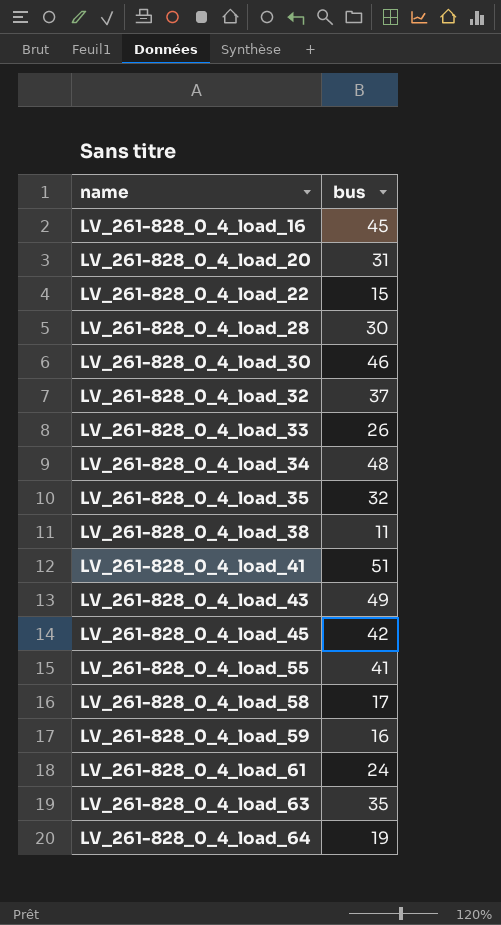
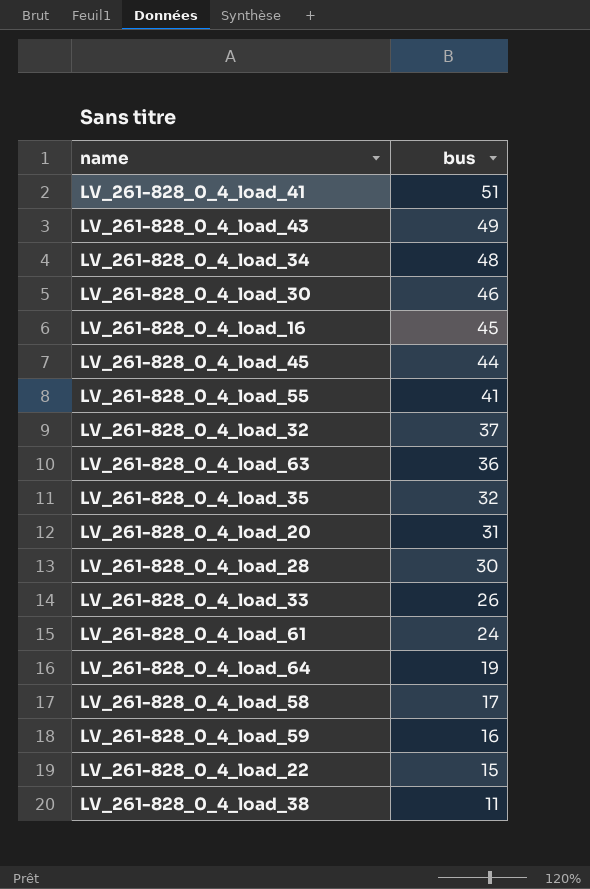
row order: name ascending -> bus descending
LV_261-828_0_4_load_45 | bus: 42 -> 44
LV_261-828_0_4_load_63 | bus: 35 -> 36

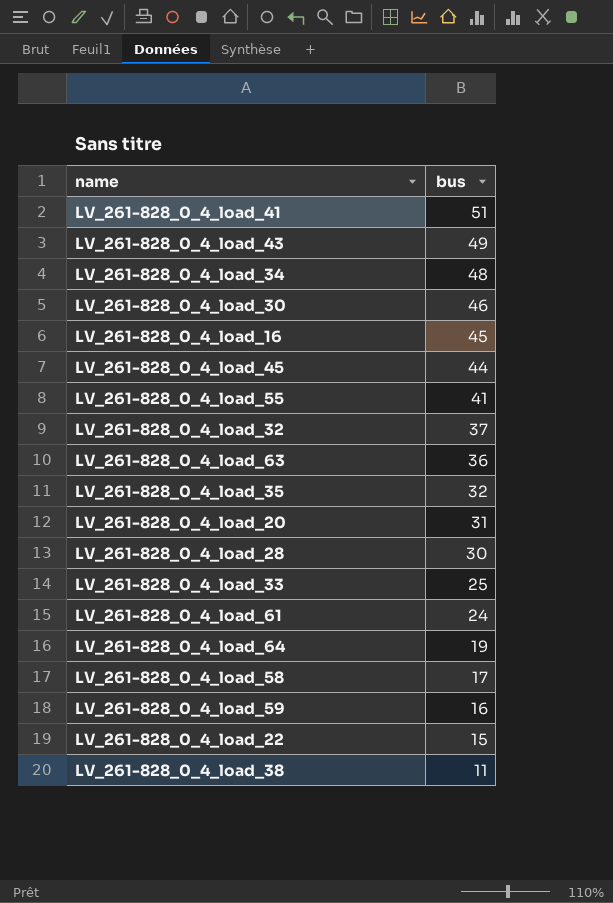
LV_261-828_0_4_load_33 | bus: 26 -> 25

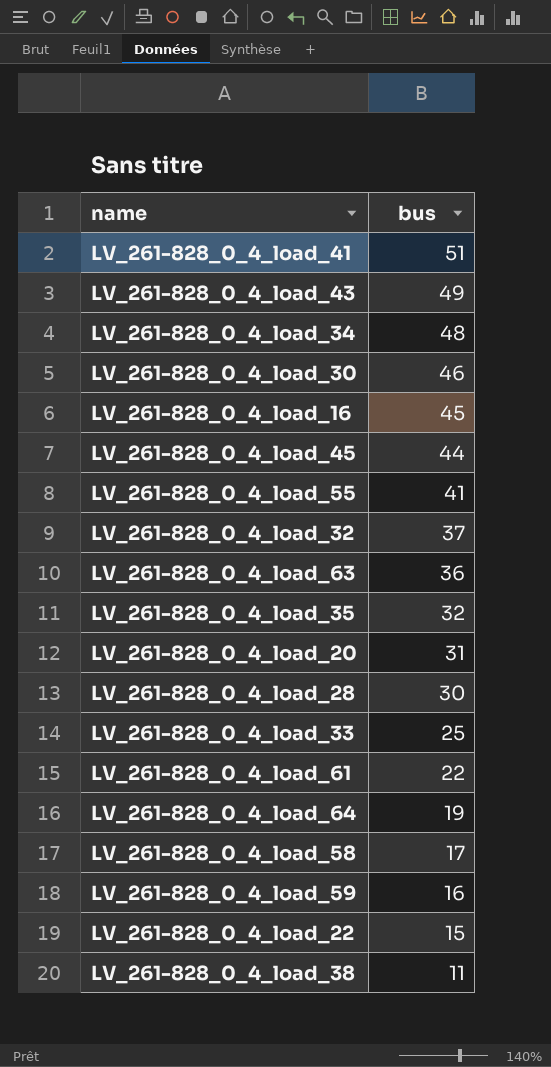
LV_261-828_0_4_load_61 | bus: 24 -> 22

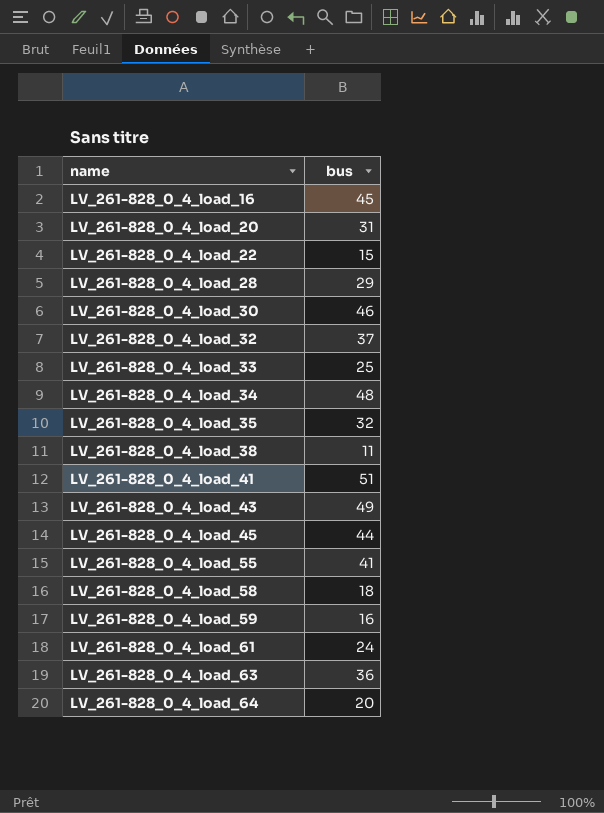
row order: bus descending -> name ascending
LV_261-828_0_4_load_28 | bus: 30 -> 29
LV_261-828_0_4_load_58 | bus: 17 -> 18
LV_261-828_0_4_load_61 | bus: 22 -> 24
LV_261-828_0_4_load_64 | bus: 19 -> 20

